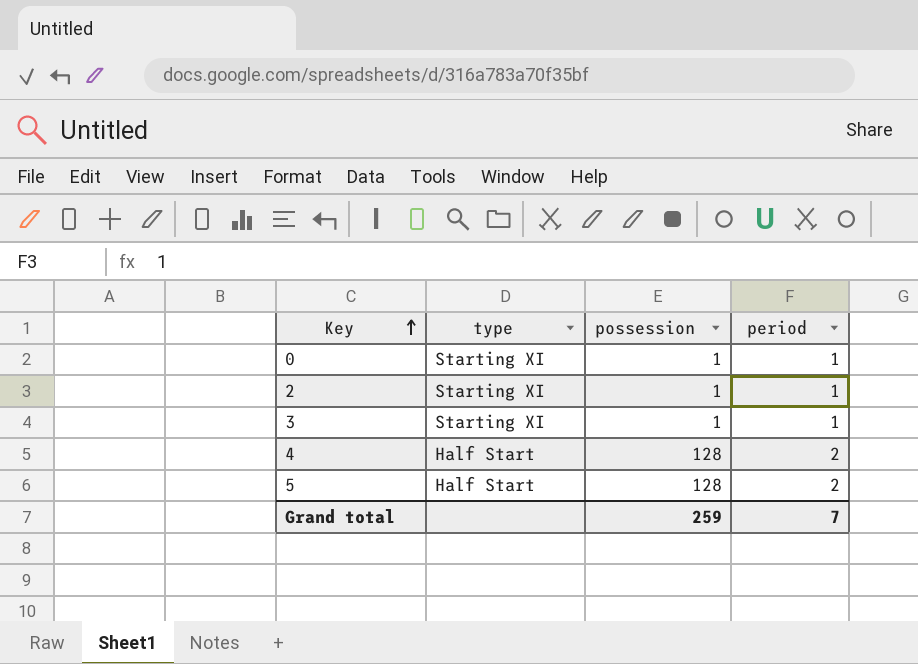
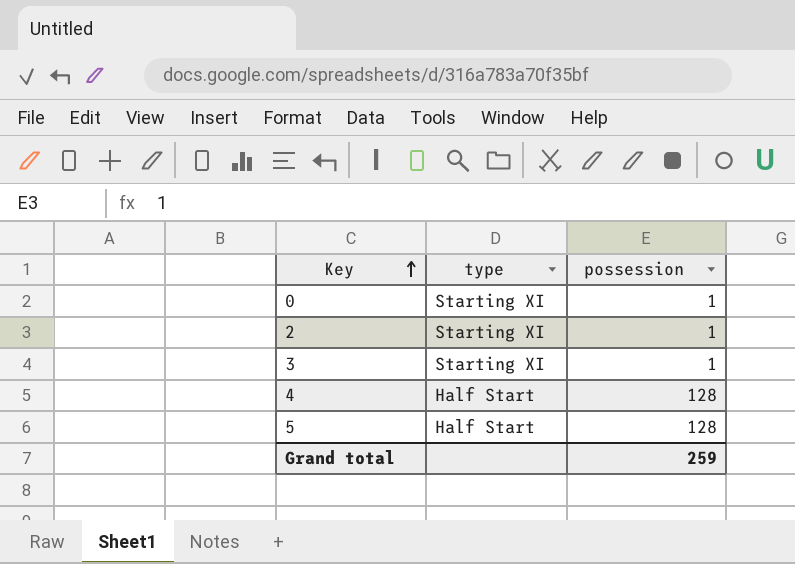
column period | position: 4 -> none

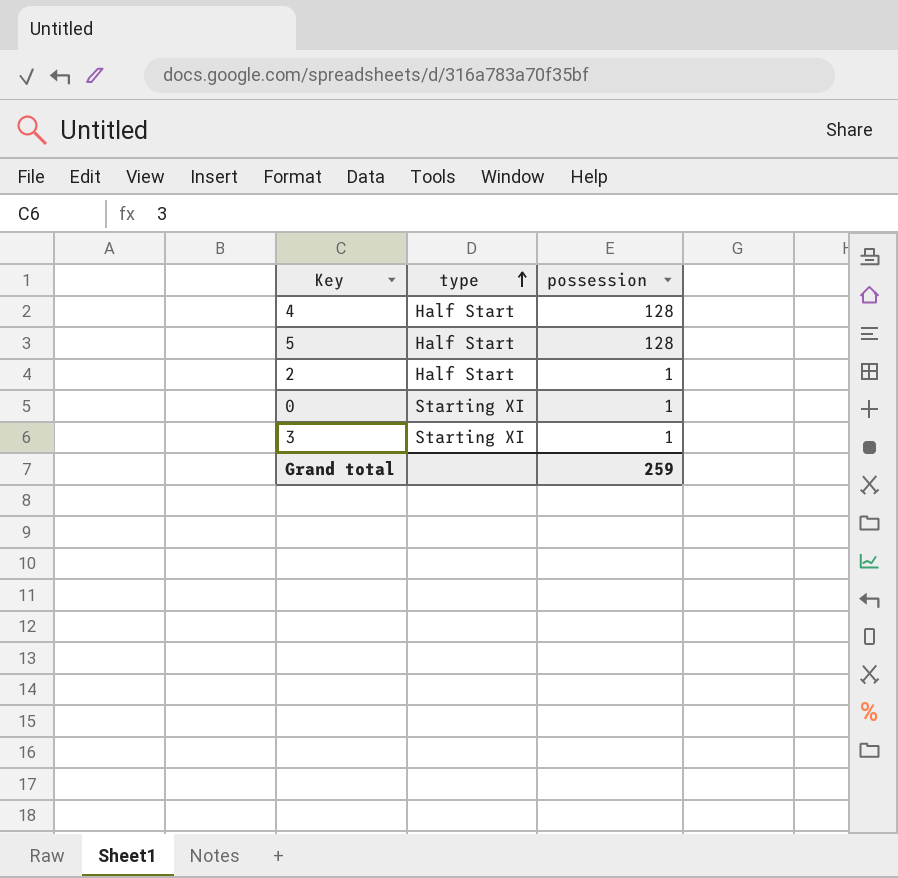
row order: Key ascending -> type ascending
2 | type: Starting XI -> Half Start

